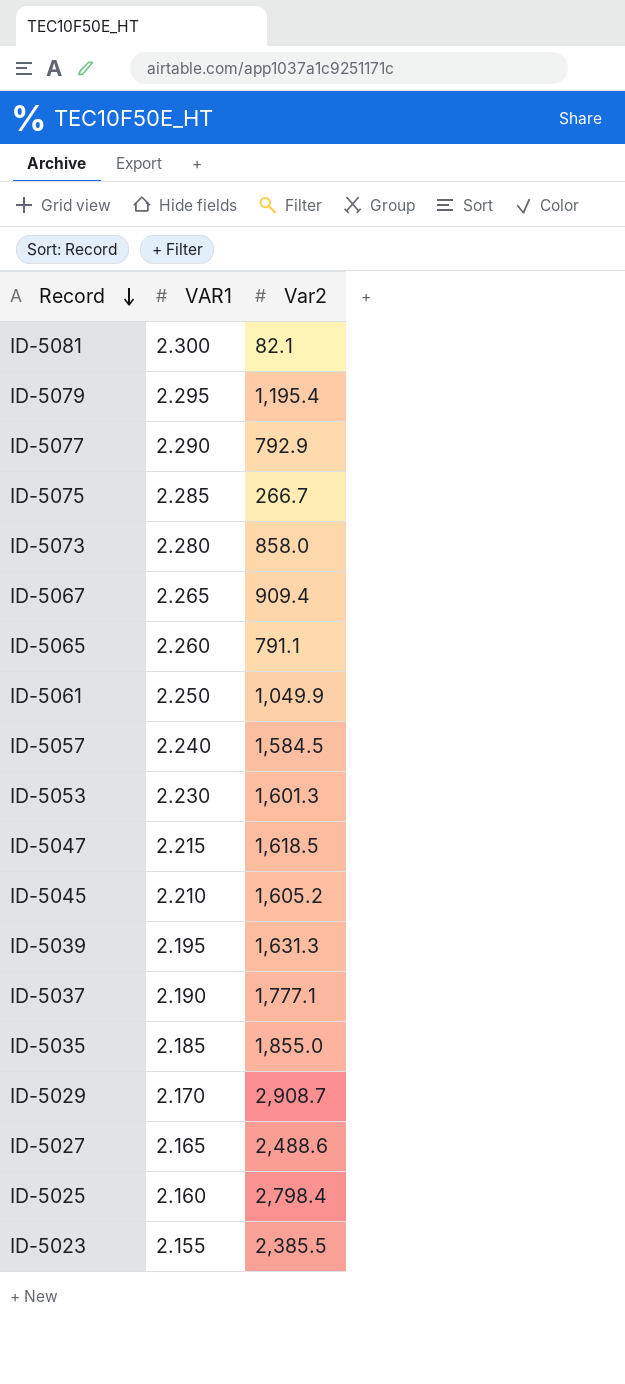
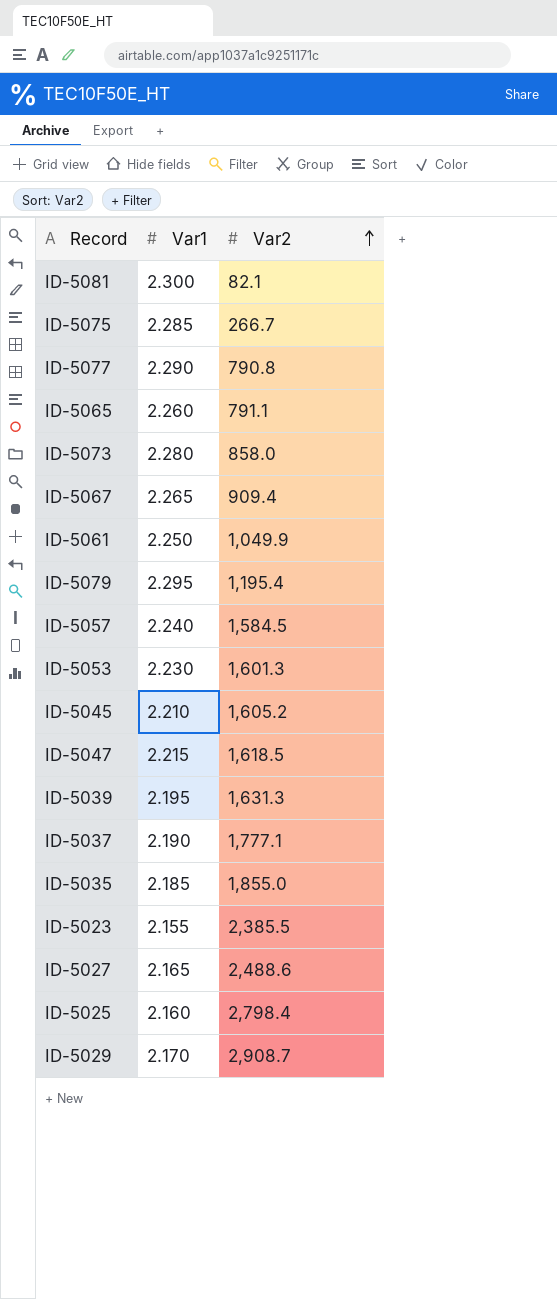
row order: Record descending -> Var2 ascending
column name: VAR1 -> Var1
ID-5077 | Var2: 792.9 -> 790.8

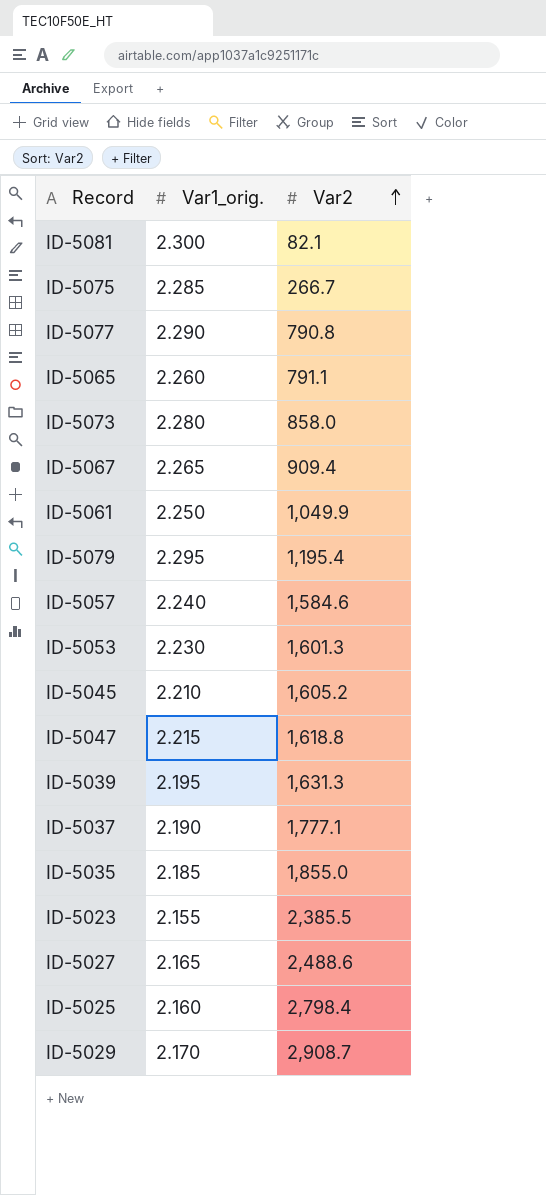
column name: Var1 -> Var1_orig.
ID-5057 | Var2: 1,584.5 -> 1,584.6
ID-5047 | Var2: 1,618.5 -> 1,618.8

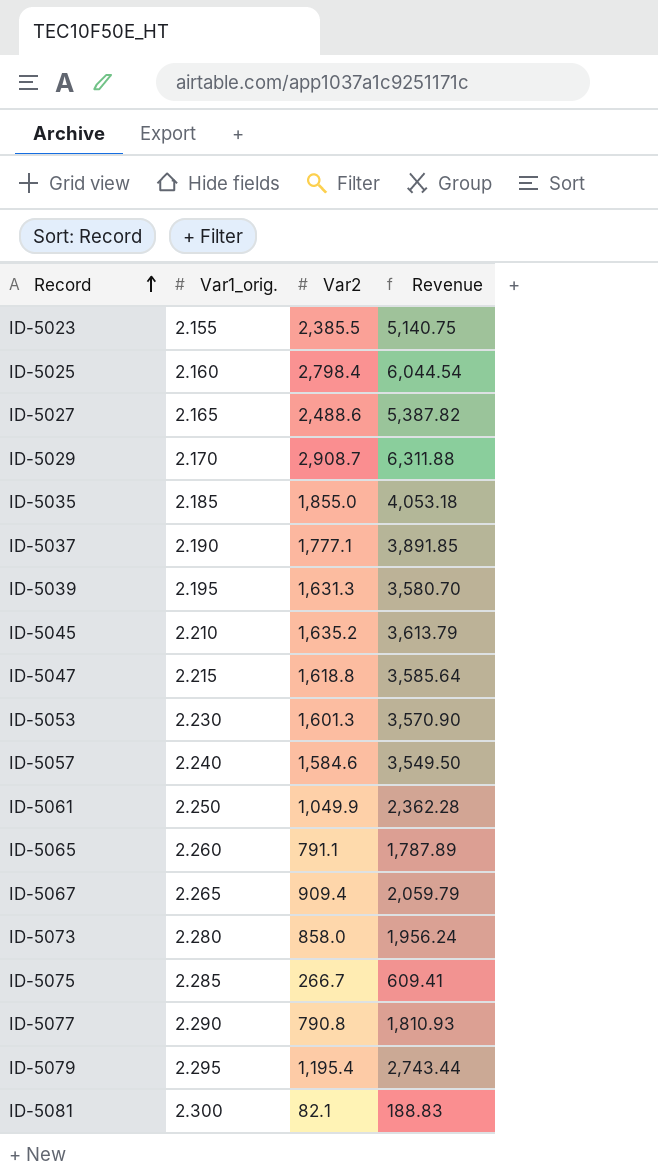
row order: Var2 ascending -> Record ascending
column Revenue | formula: none -> [Var1_orig.] * [Var2]
ID-5045 | Var2: 1,605.2 -> 1,635.2

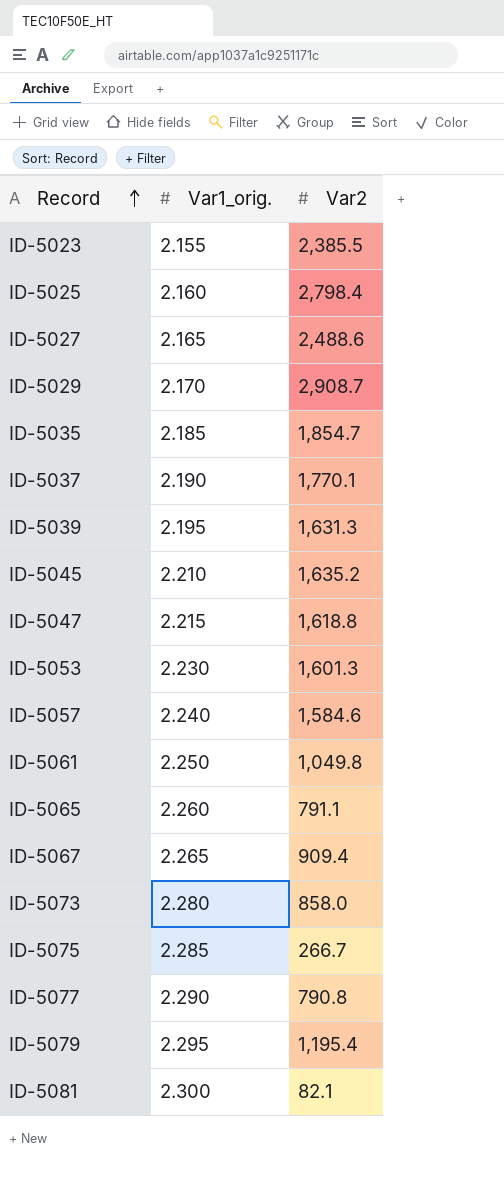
column Revenue | formula: [Var1_orig.] * [Var2] -> none
ID-5035 | Var2: 1,855.0 -> 1,854.7
ID-5037 | Var2: 1,777.1 -> 1,770.1
ID-5061 | Var2: 1,049.9 -> 1,049.8

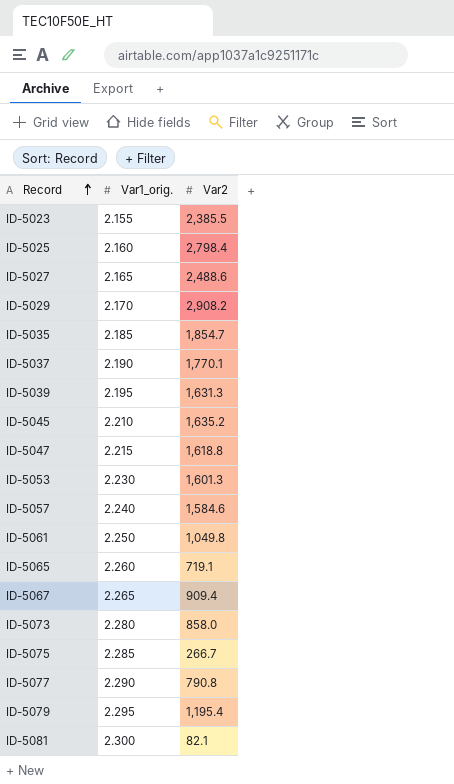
ID-5029 | Var2: 2,908.7 -> 2,908.2
ID-5065 | Var2: 791.1 -> 719.1

